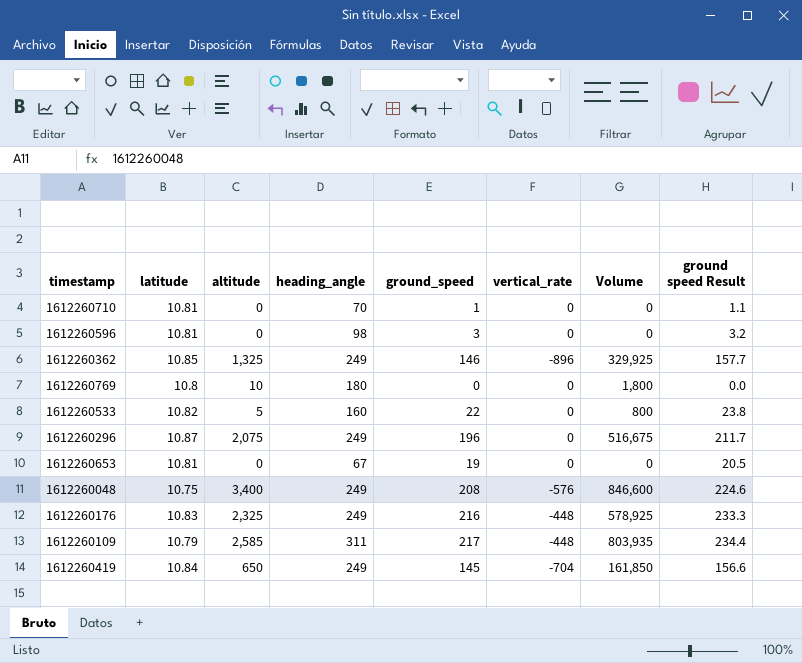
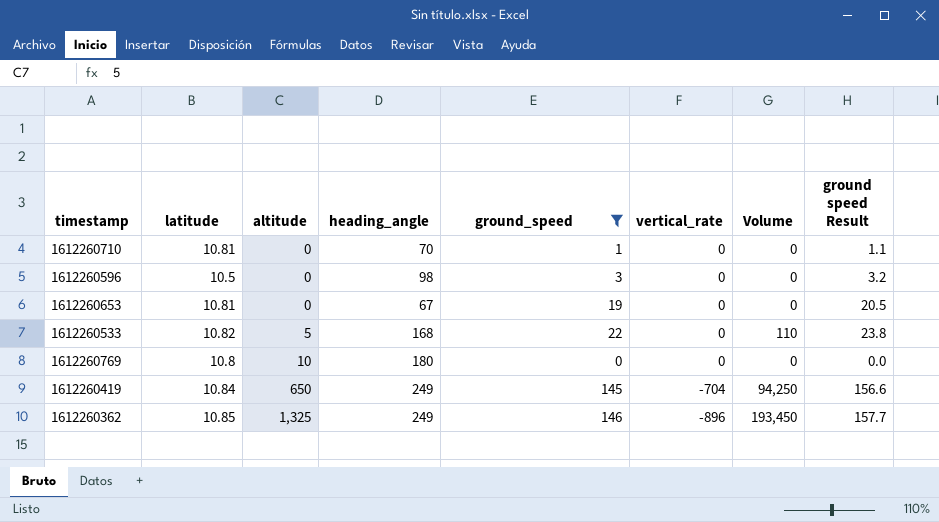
filter: none -> ground_speed <= 146
row order: none -> altitude ascending
column Volume | formula: [altitude] * [heading_angle] -> [altitude] * [ground_speed]
1612260596 | latitude: 10.81 -> 10.5
1612260533 | heading_angle: 160 -> 168

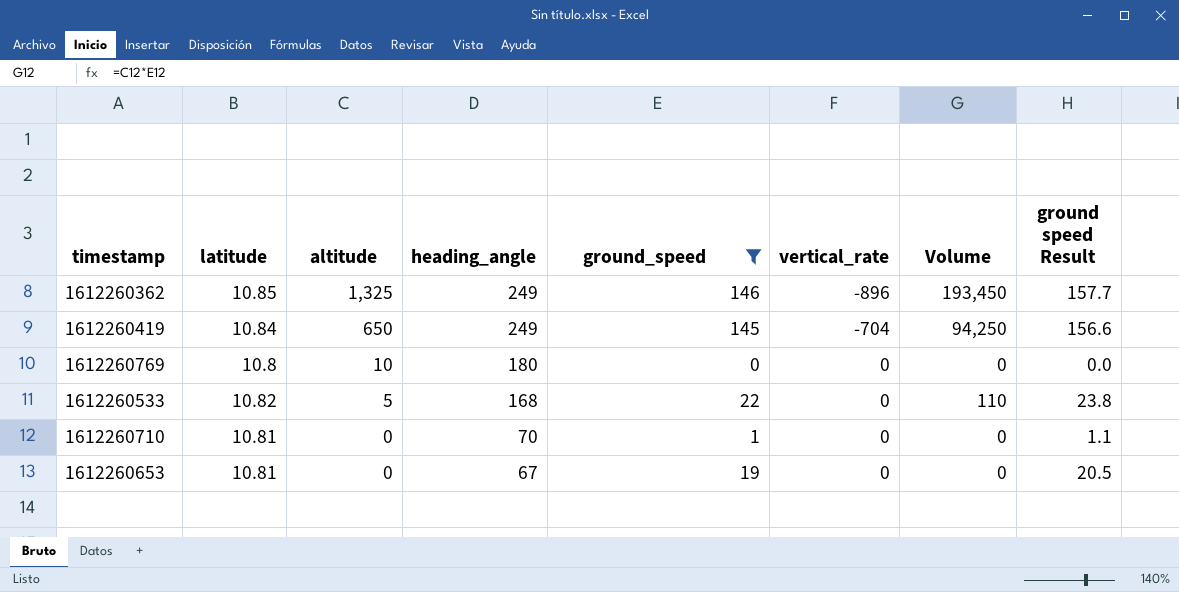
row order: altitude ascending -> altitude descending
row 1612260596: 10.5 | 0 | 98 | 3 | 0 | 0 | 3.2 -> none

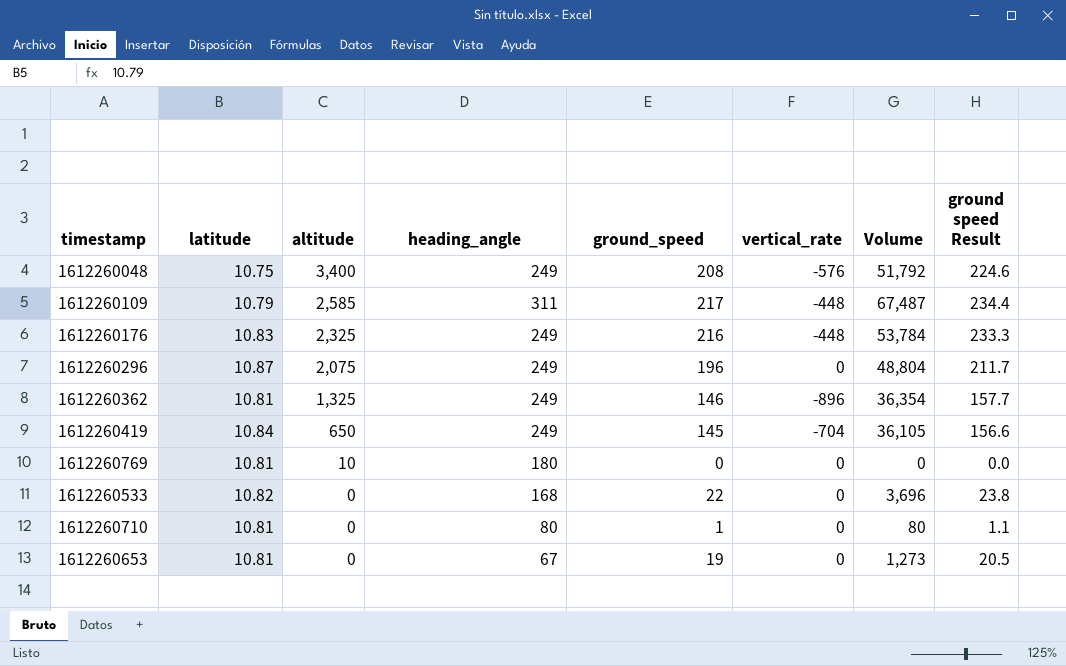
filter: ground_speed <= 146 -> none
column Volume | formula: [altitude] * [ground_speed] -> [heading_angle] * [ground_speed]
1612260362 | latitude: 10.85 -> 10.81
1612260769 | latitude: 10.8 -> 10.81
1612260533 | altitude: 5 -> 0
1612260710 | heading_angle: 70 -> 80

